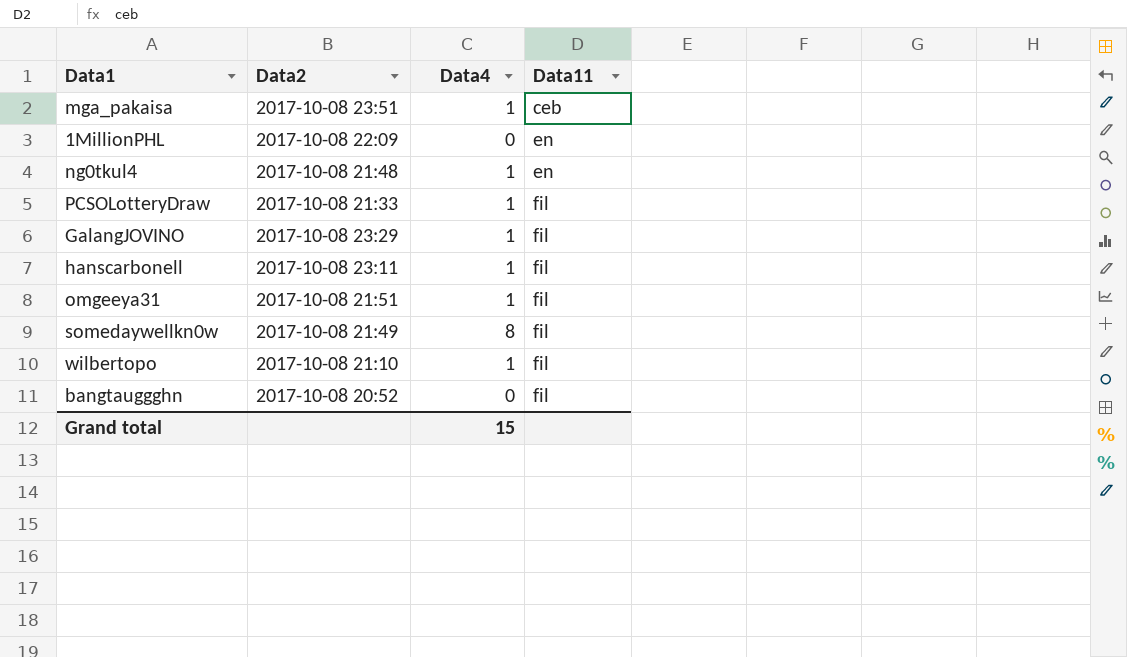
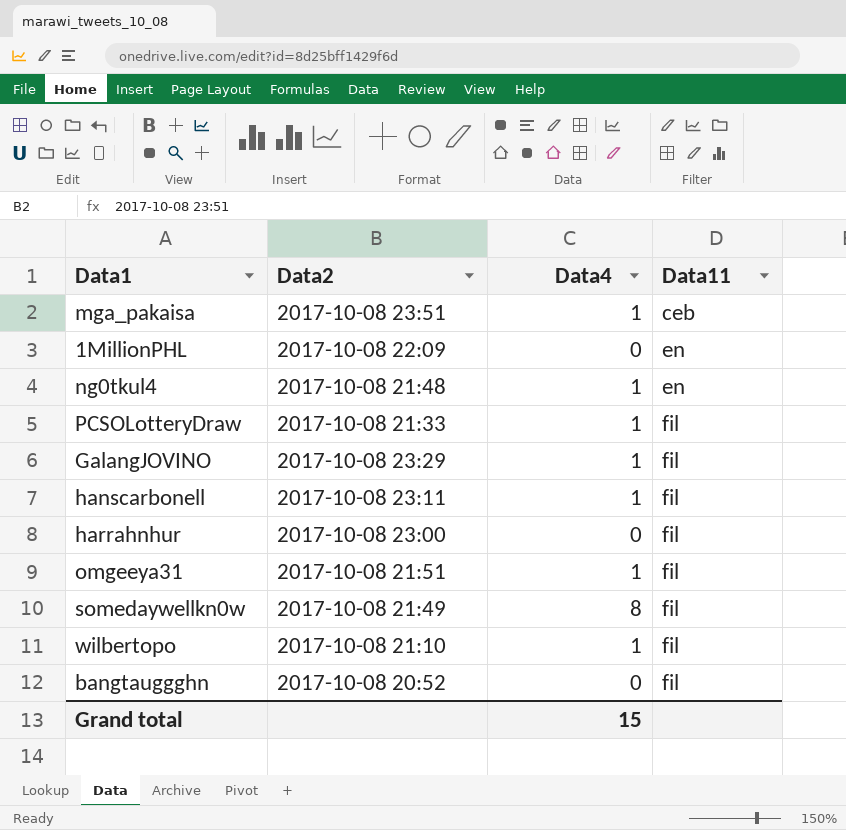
row harrahnhur: none -> 2017-10-08 23:00 | 0 | fil

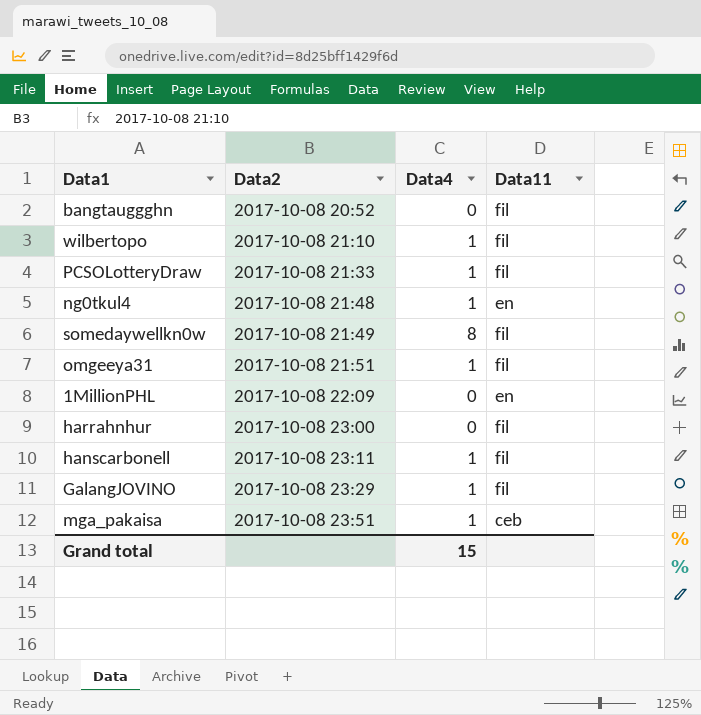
row order: Data11 ascending -> Data2 ascending

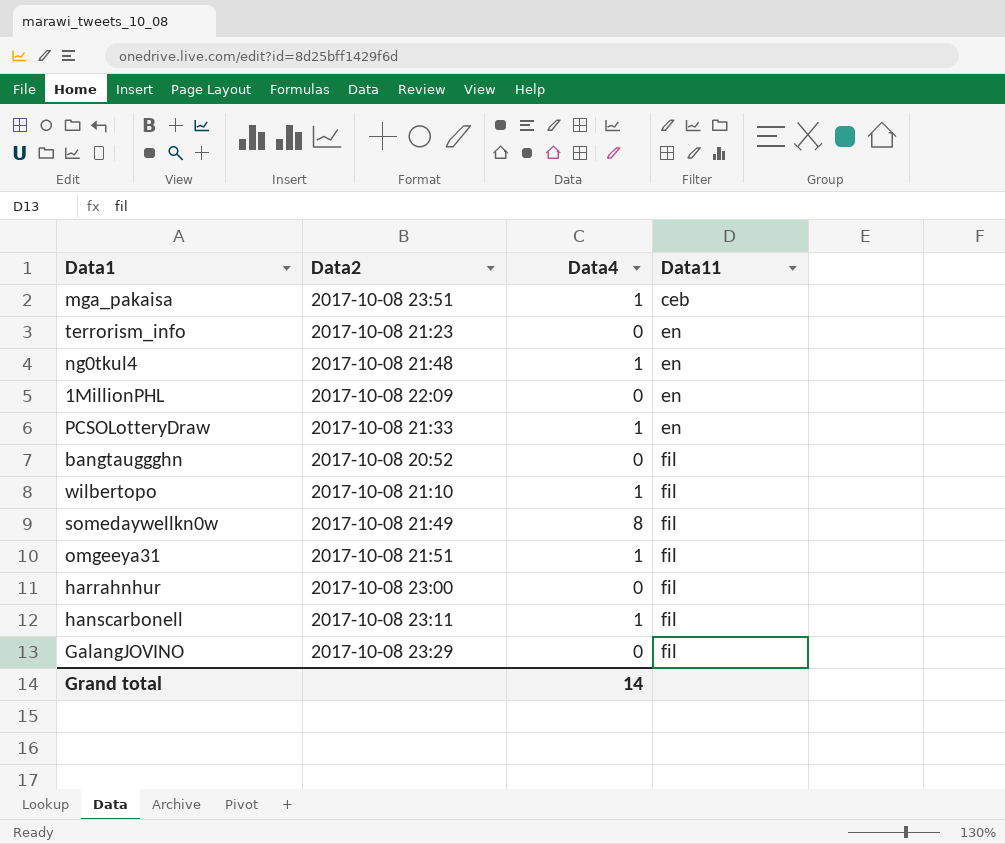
row order: Data2 ascending -> Data11 ascending
row terrorism_info: none -> 2017-10-08 21:23 | 0 | en
PCSOLotteryDraw | Data11: fil -> en
GalangJOVINO | Data4: 1 -> 0
Grand total | Data4: 15 -> 14

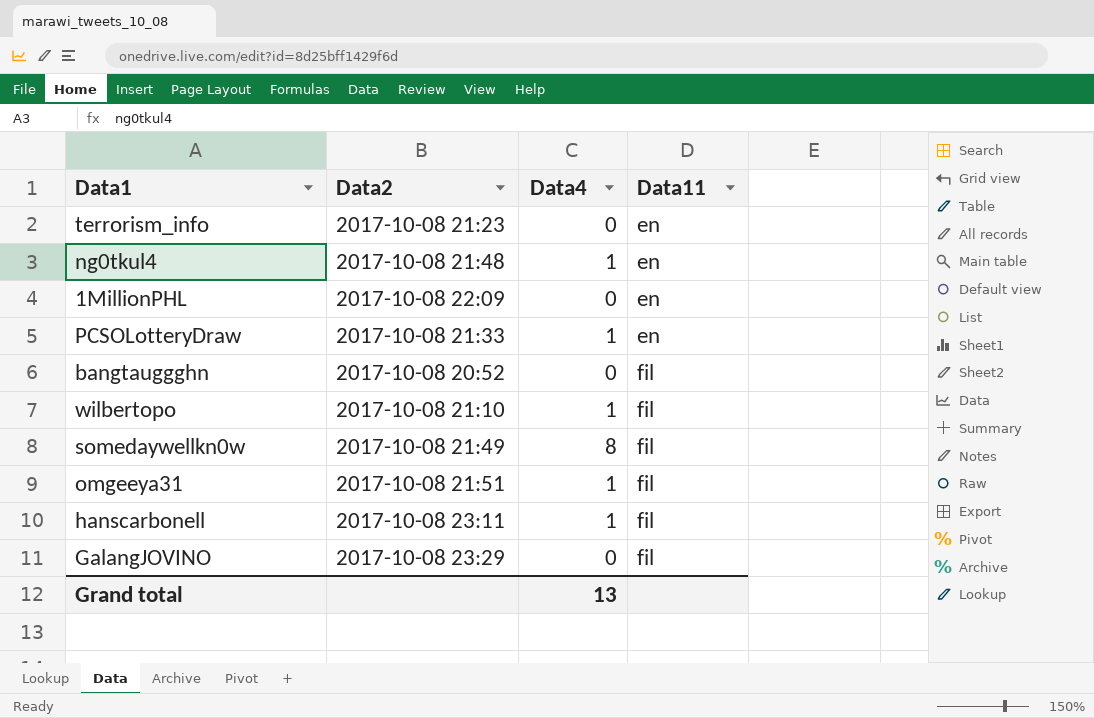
row mga_pakaisa: 2017-10-08 23:51 | 1 | ceb -> none
row harrahnhur: 2017-10-08 23:00 | 0 | fil -> none
Grand total | Data4: 14 -> 13

